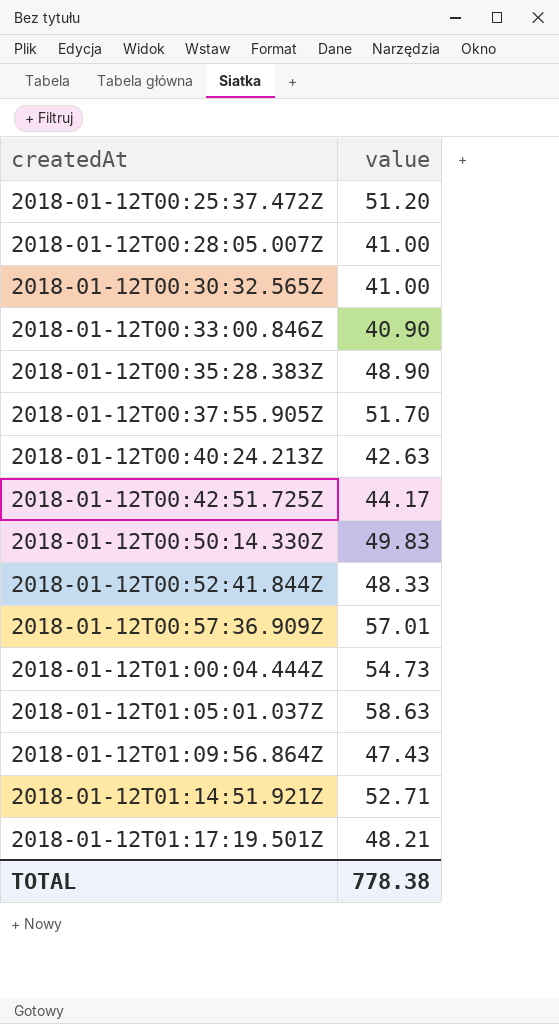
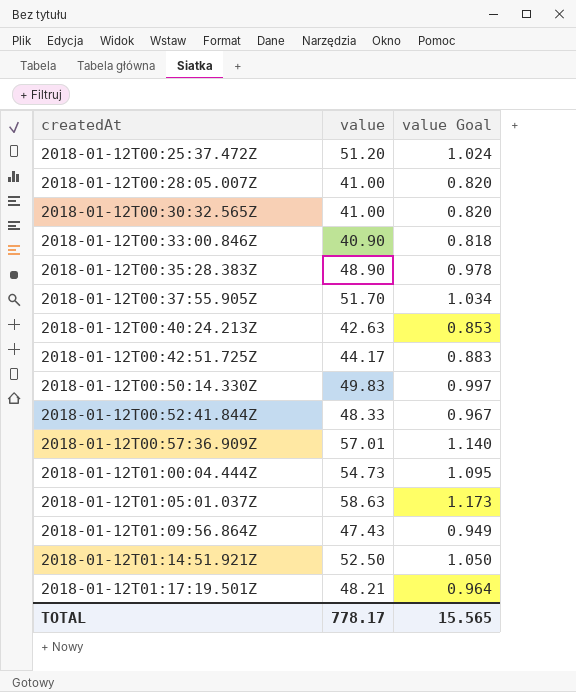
column value Goal | formula: none -> [value] * 0.02
2018-01-12T01:14:51.921Z | value: 52.71 -> 52.50
TOTAL | value: 778.38 -> 778.17

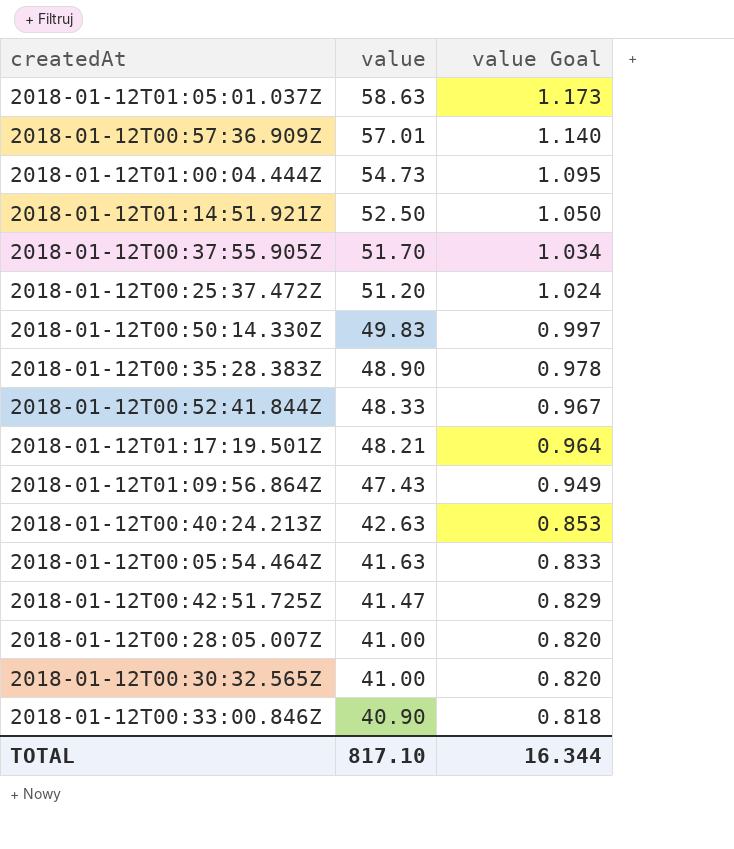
row order: createdAt ascending -> value descending
row 2018-01-12T00:05:54.464Z: none -> 41.63 | 0.833
2018-01-12T00:42:51.725Z | value: 44.17 -> 41.47
2018-01-12T00:42:51.725Z | value Goal: 0.883 -> 0.829
TOTAL | value: 778.17 -> 817.10
TOTAL | value Goal: 15.565 -> 16.344

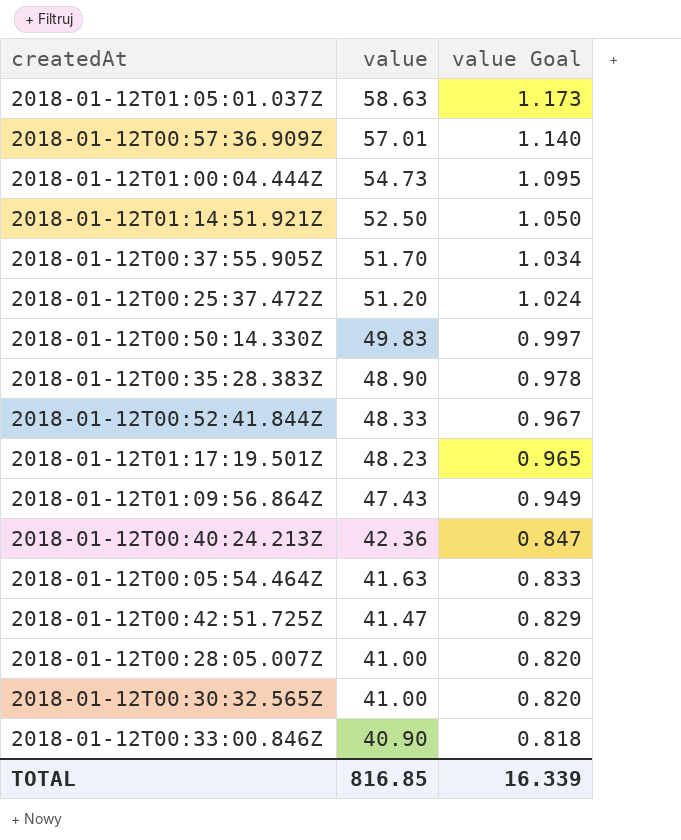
2018-01-12T01:17:19.501Z | value: 48.21 -> 48.23
2018-01-12T01:17:19.501Z | value Goal: 0.964 -> 0.965
2018-01-12T00:40:24.213Z | value: 42.63 -> 42.36
2018-01-12T00:40:24.213Z | value Goal: 0.853 -> 0.847
TOTAL | value: 817.10 -> 816.85
TOTAL | value Goal: 16.344 -> 16.339

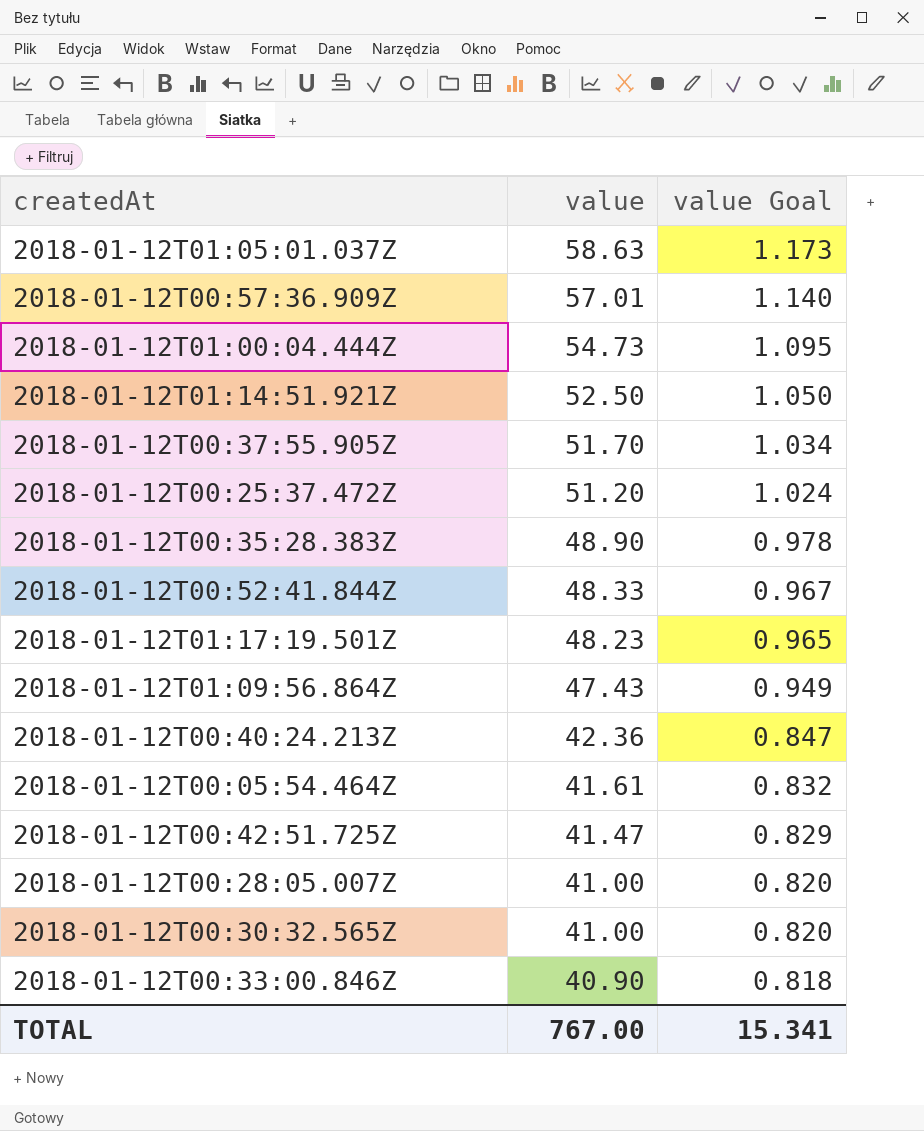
row 2018-01-12T00:50:14.330Z: 49.83 | 0.997 -> none
2018-01-12T00:05:54.464Z | value: 41.63 -> 41.61
2018-01-12T00:05:54.464Z | value Goal: 0.833 -> 0.832
TOTAL | value: 816.85 -> 767.00
TOTAL | value Goal: 16.339 -> 15.341

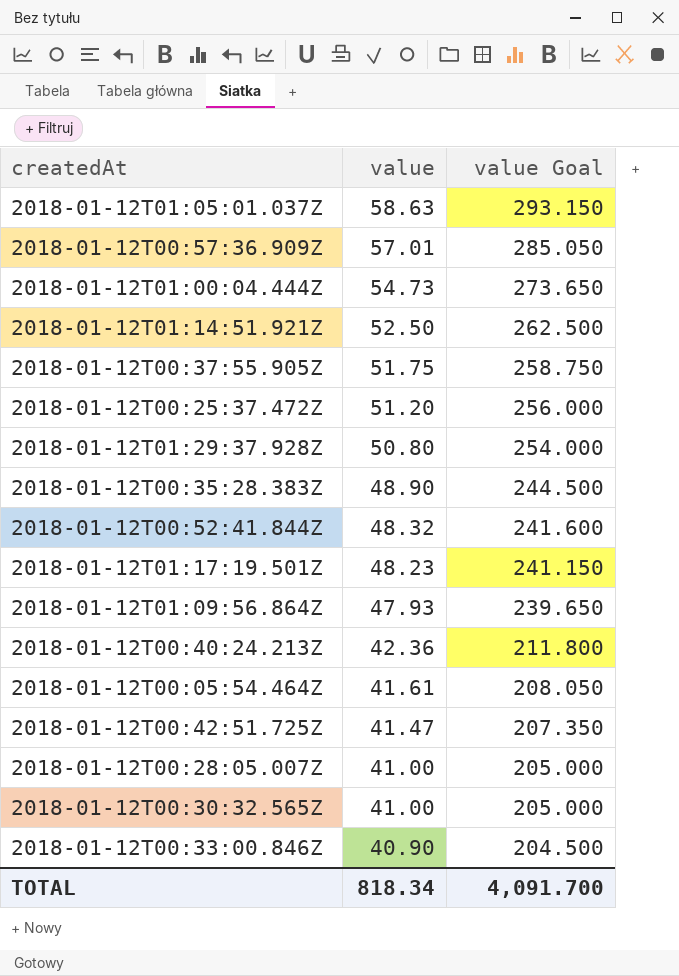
column value Goal | formula: [value] * 0.02 -> [value] * 5
2018-01-12T00:37:55.905Z | value: 51.70 -> 51.75
row 2018-01-12T01:29:37.928Z: none -> 50.80 | 254.000
2018-01-12T00:52:41.844Z | value: 48.33 -> 48.32
2018-01-12T01:09:56.864Z | value: 47.43 -> 47.93
TOTAL | value: 767.00 -> 818.34
TOTAL | value Goal: 15.341 -> 4,091.700

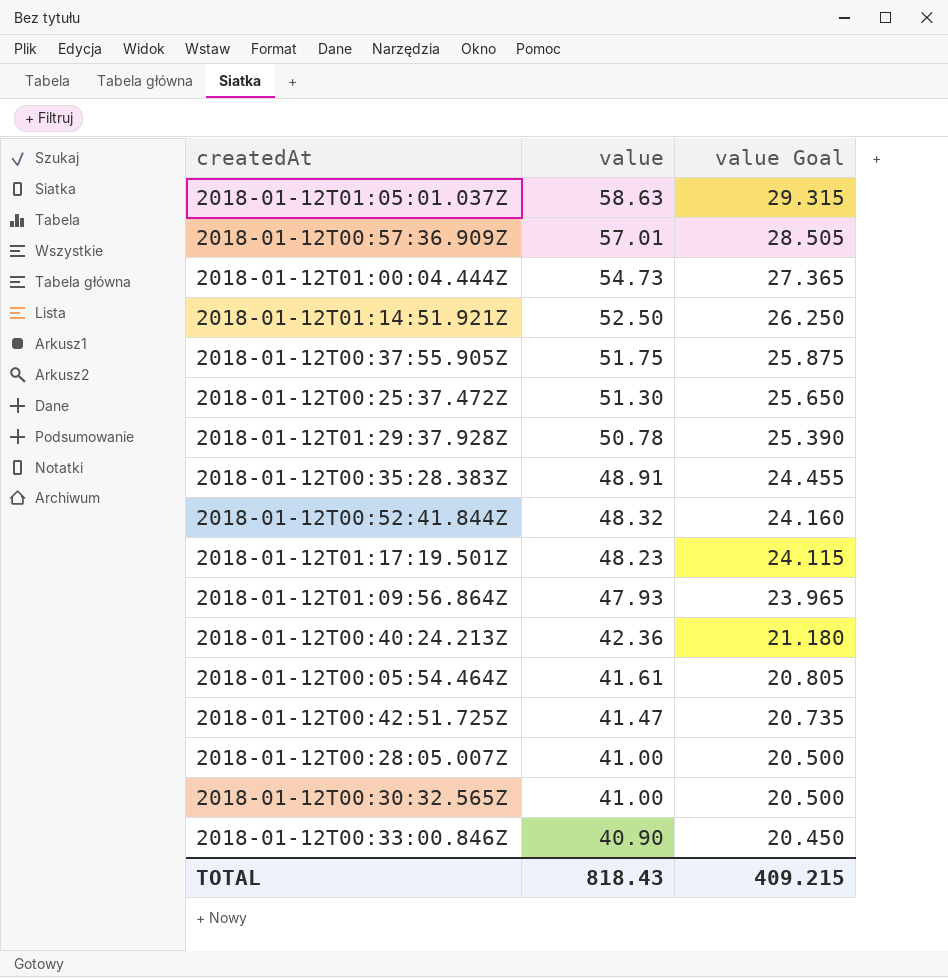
column value Goal | formula: [value] * 5 -> [value] * 0.5
2018-01-12T00:25:37.472Z | value: 51.20 -> 51.30
2018-01-12T01:29:37.928Z | value: 50.80 -> 50.78
2018-01-12T00:35:28.383Z | value: 48.90 -> 48.91
TOTAL | value: 818.34 -> 818.43
TOTAL | value Goal: 4,091.700 -> 409.215

